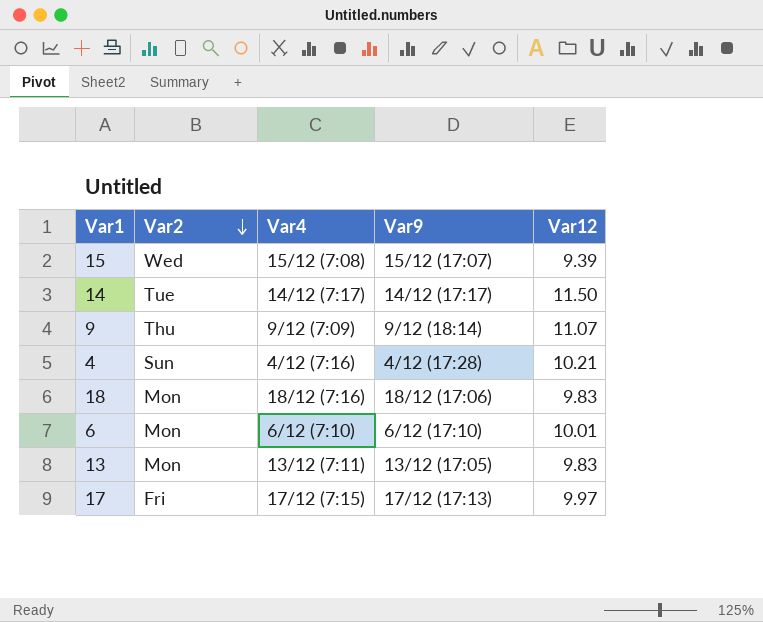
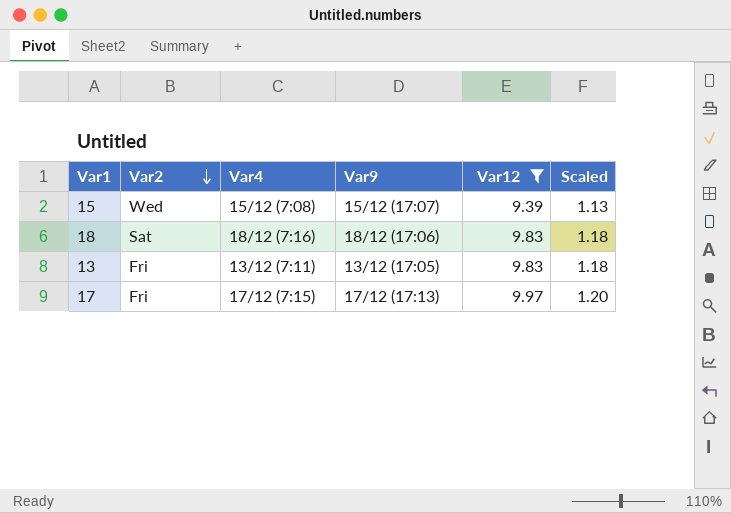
filter: none -> Var12 <= 9.97
column Scaled | formula: none -> [Var12] * 0.12
18 | Var2: Mon -> Sat
13 | Var2: Mon -> Fri

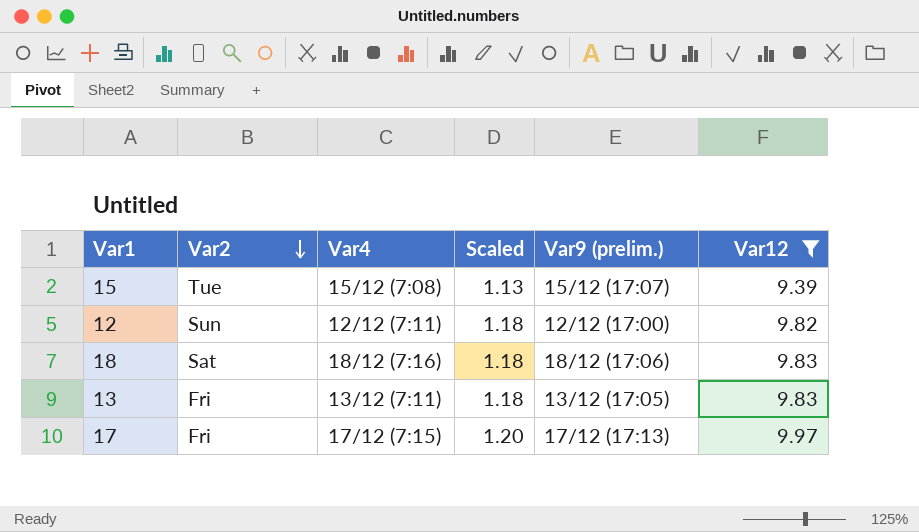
column Scaled | position: 6 -> 4
column name: Var9 -> Var9 (prelim.)
15 | Var2: Wed -> Tue
row 12: none -> Sun | 12/12 (7:11) | 1.18 | 12/12 (17:00) | 9.82

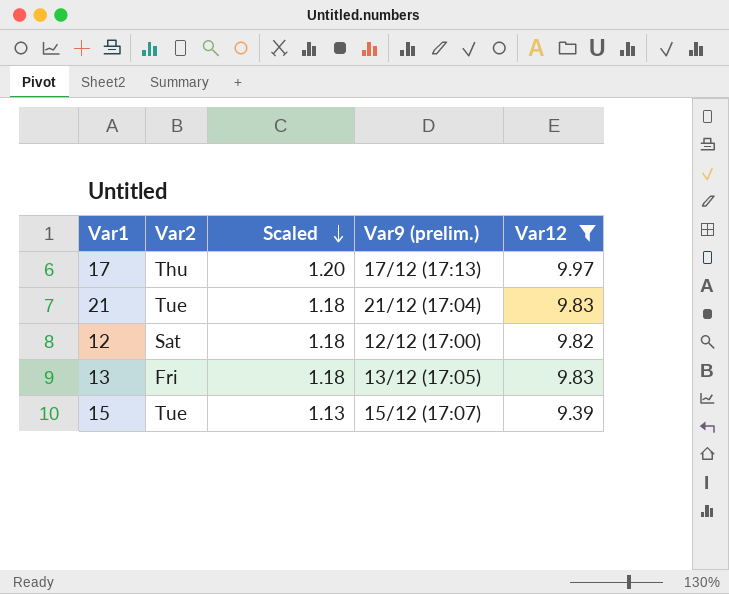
row order: Var2 descending -> Scaled descending
column Var4 | position: 3 -> none
row 18: Sat | 18/12 (7:16) | 1.18 | 18/12 (17:06) | 9.83 -> none
17 | Var2: Fri -> Thu
row 21: none -> Tue | 1.18 | 21/12 (17:04) | 9.83
12 | Var2: Sun -> Sat

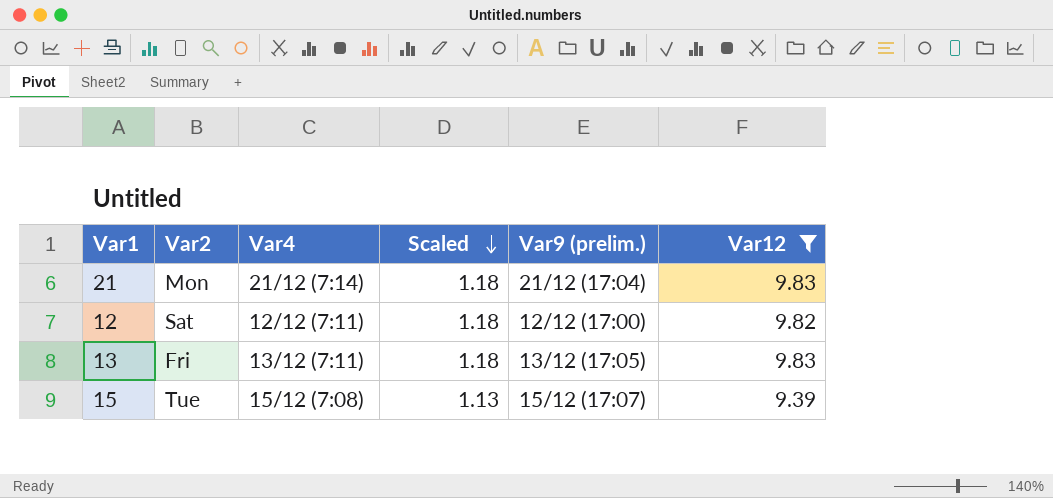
column Var4 | position: none -> 3
row 17: Thu | 1.20 | 17/12 (17:13) | 9.97 -> none
21 | Var2: Tue -> Mon

